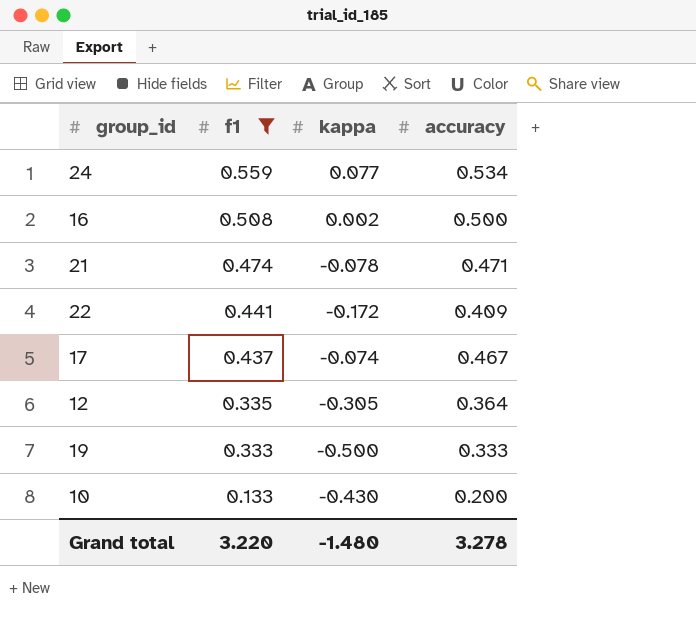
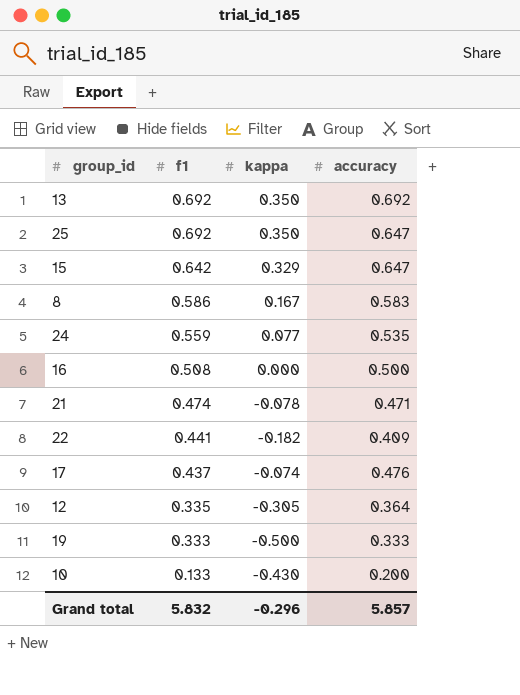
filter: f1 <= 0.559 -> none
24 | accuracy: 0.534 -> 0.535
16 | kappa: 0.002 -> 0.000
22 | kappa: -0.172 -> -0.182
17 | accuracy: 0.467 -> 0.476
Grand total | f1: 3.220 -> 5.832
Grand total | kappa: -1.480 -> -0.296
Grand total | accuracy: 3.278 -> 5.857

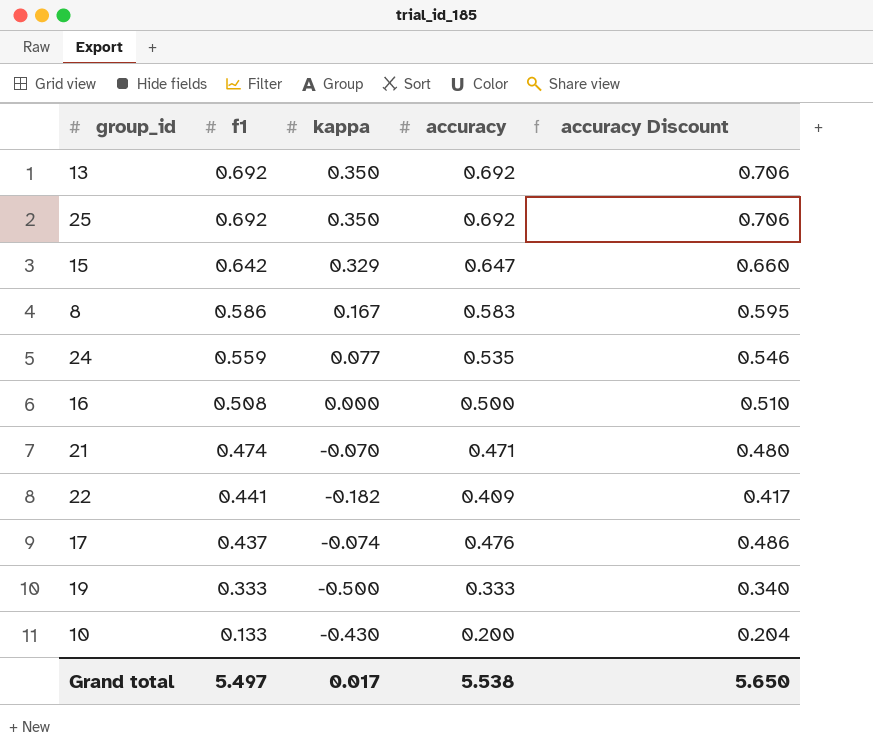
column accuracy Discount | formula: none -> [accuracy] * 1.02
row 12: 0.335 | -0.305 | 0.364 -> none
25 | accuracy: 0.647 -> 0.692
21 | kappa: -0.078 -> -0.070
Grand total | f1: 5.832 -> 5.497
Grand total | kappa: -0.296 -> 0.017
Grand total | accuracy: 5.857 -> 5.538

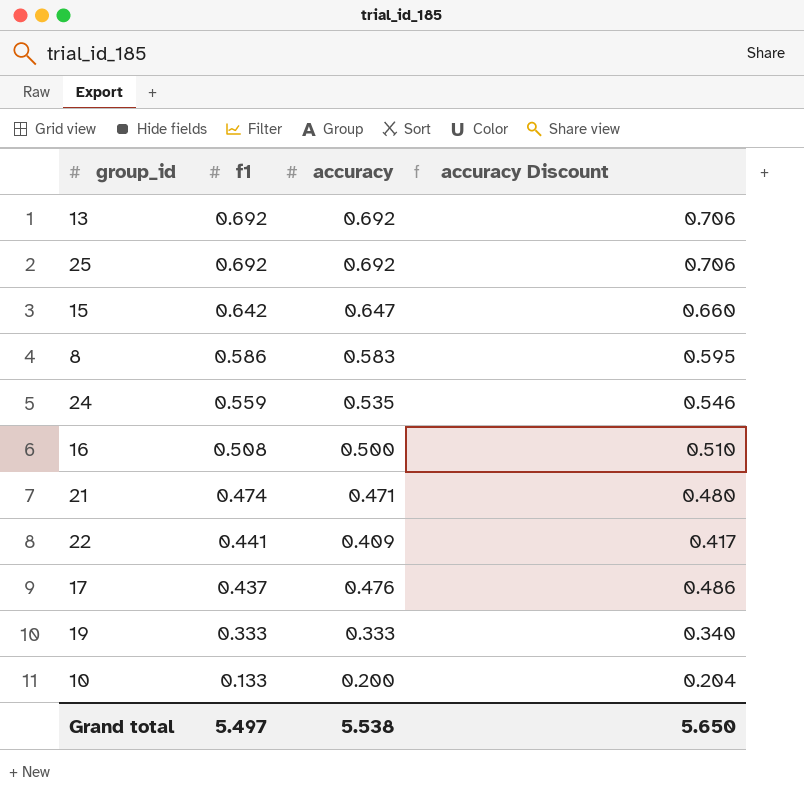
column kappa | position: 3 -> none

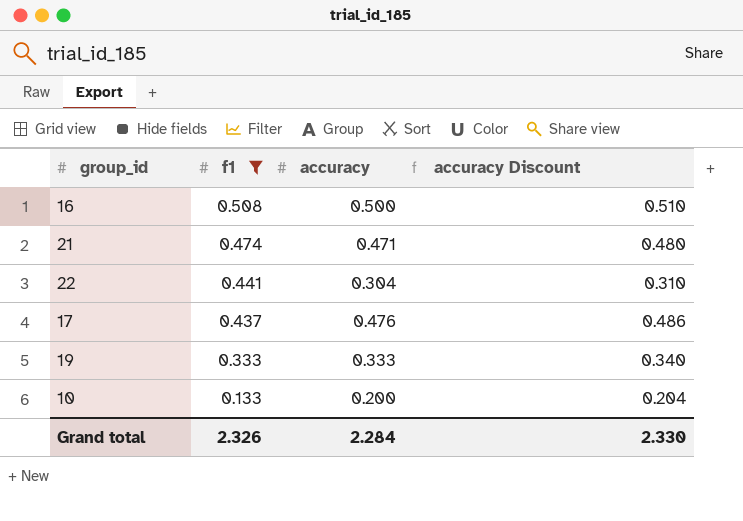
filter: none -> f1 <= 0.508
22 | accuracy: 0.409 -> 0.304
22 | accuracy Discount: 0.417 -> 0.310
Grand total | f1: 5.497 -> 2.326
Grand total | accuracy: 5.538 -> 2.284
Grand total | accuracy Discount: 5.650 -> 2.330

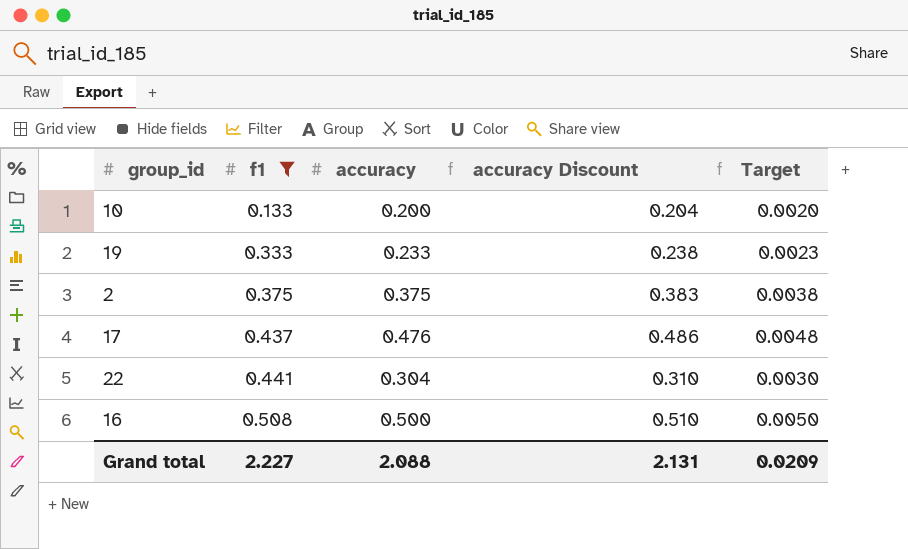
row order: f1 descending -> f1 ascending
column Target | formula: none -> [accuracy] * 0.01
row 21: 0.474 | 0.471 | 0.480 -> none
19 | accuracy: 0.333 -> 0.233
19 | accuracy Discount: 0.340 -> 0.238
row 2: none -> 0.375 | 0.375 | 0.383 | 0.0038
Grand total | f1: 2.326 -> 2.227
Grand total | accuracy: 2.284 -> 2.088
Grand total | accuracy Discount: 2.330 -> 2.131

